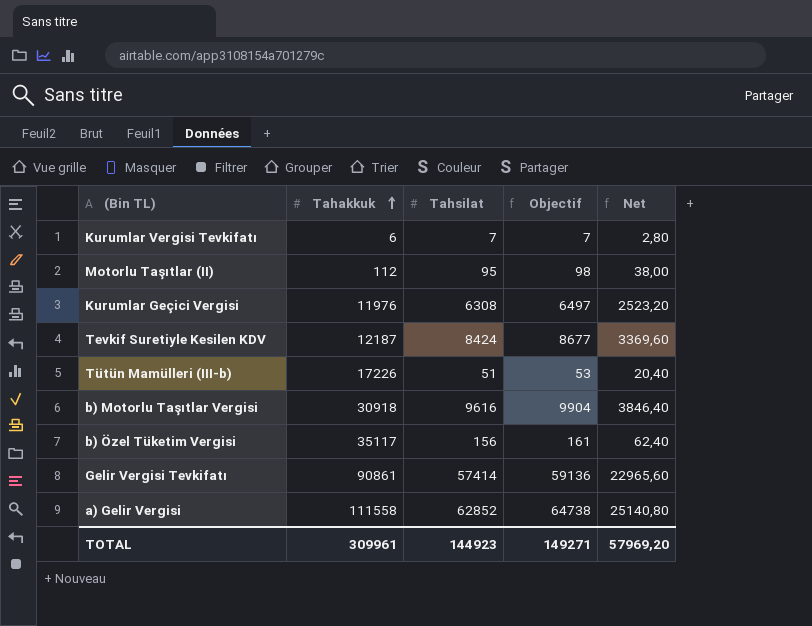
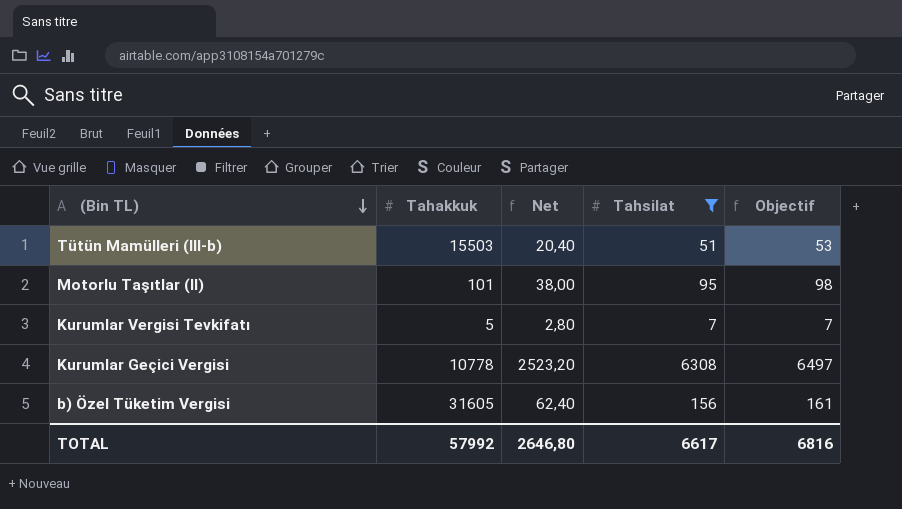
filter: none -> Tahsilat <= 6308
row order: Tahakkuk ascending -> (Bin TL) descending
column Net | position: 5 -> 3
Tütün Mamülleri (III-b) | Tahakkuk: 17226 -> 15503
Motorlu Taşıtlar (II) | Tahakkuk: 112 -> 101
Kurumlar Vergisi Tevkifatı | Tahakkuk: 6 -> 5
Kurumlar Geçici Vergisi | Tahakkuk: 11976 -> 10778
b) Özel Tüketim Vergisi | Tahakkuk: 35117 -> 31605
TOTAL | Tahakkuk: 309961 -> 57992
TOTAL | Net: 57969,20 -> 2646,80
TOTAL | Tahsilat: 144923 -> 6617
TOTAL | Objectif: 149271 -> 6816

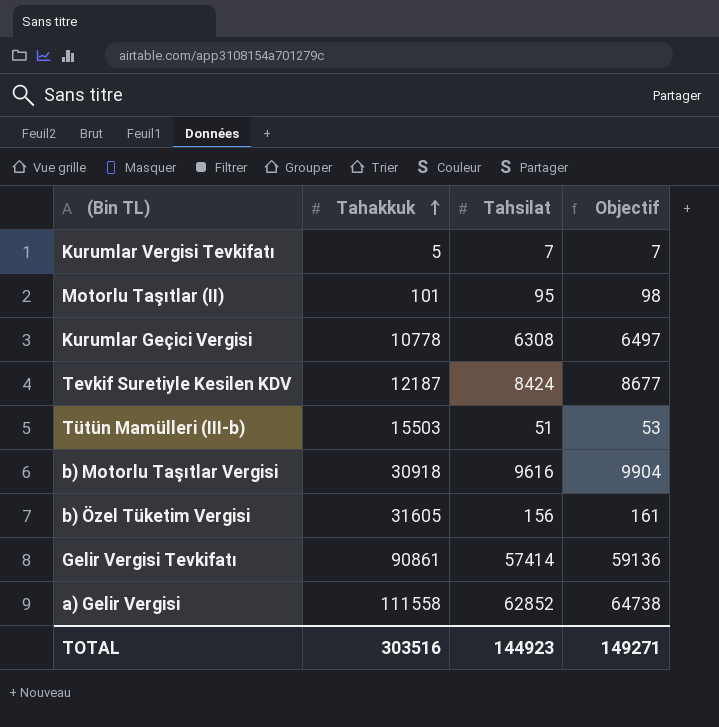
filter: Tahsilat <= 6308 -> none
row order: (Bin TL) descending -> Tahakkuk ascending
column Net | formula: [Tahsilat] * 0,4 -> none
TOTAL | Tahakkuk: 57992 -> 303516
TOTAL | Tahsilat: 6617 -> 144923
TOTAL | Objectif: 6816 -> 149271

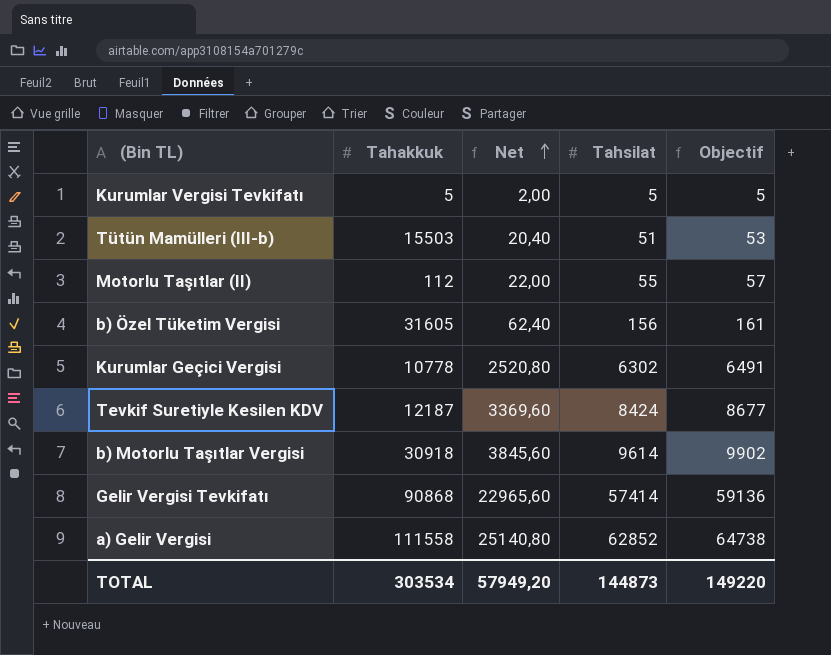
row order: Tahakkuk ascending -> Net ascending
column Net | formula: none -> [Tahsilat] * 0,4
Kurumlar Vergisi Tevkifatı | Tahsilat: 7 -> 5
Kurumlar Vergisi Tevkifatı | Objectif: 7 -> 5
Motorlu Taşıtlar (II) | Tahakkuk: 101 -> 112
Motorlu Taşıtlar (II) | Tahsilat: 95 -> 55
Motorlu Taşıtlar (II) | Objectif: 98 -> 57
Kurumlar Geçici Vergisi | Tahsilat: 6308 -> 6302
Kurumlar Geçici Vergisi | Objectif: 6497 -> 6491
b) Motorlu Taşıtlar Vergisi | Tahsilat: 9616 -> 9614
b) Motorlu Taşıtlar Vergisi | Objectif: 9904 -> 9902
Gelir Vergisi Tevkifatı | Tahakkuk: 90861 -> 90868
TOTAL | Tahakkuk: 303516 -> 303534
TOTAL | Tahsilat: 144923 -> 144873
TOTAL | Objectif: 149271 -> 149220

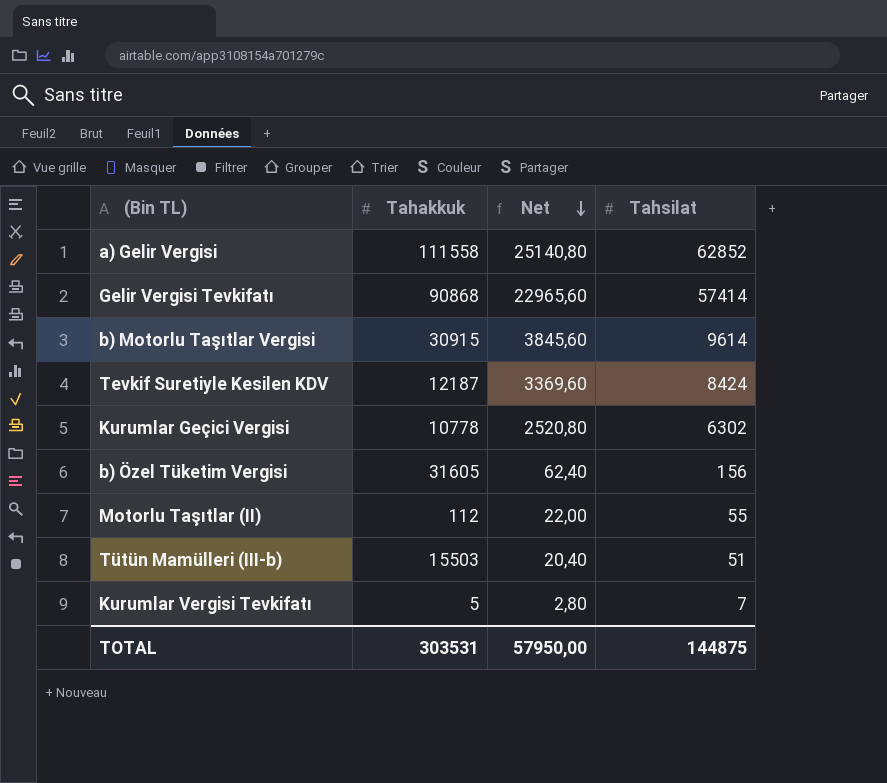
row order: Net ascending -> Net descending
column Objectif | formula: [Tahsilat] * 1,03 -> none
b) Motorlu Taşıtlar Vergisi | Tahakkuk: 30918 -> 30915
Kurumlar Vergisi Tevkifatı | Net: 2,00 -> 2,80
Kurumlar Vergisi Tevkifatı | Tahsilat: 5 -> 7
TOTAL | Tahakkuk: 303534 -> 303531
TOTAL | Net: 57949,20 -> 57950,00
TOTAL | Tahsilat: 144873 -> 144875

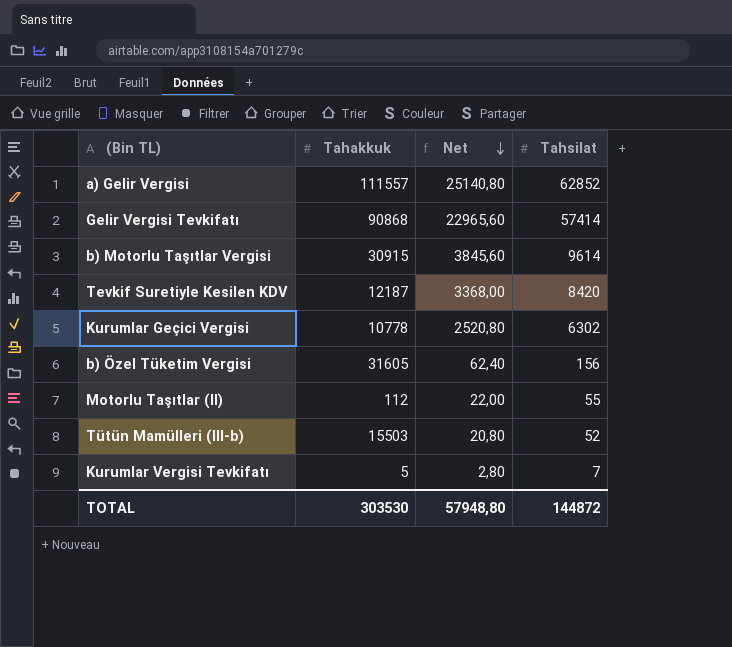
a) Gelir Vergisi | Tahakkuk: 111558 -> 111557
Tevkif Suretiyle Kesilen KDV | Net: 3369,60 -> 3368,00
Tevkif Suretiyle Kesilen KDV | Tahsilat: 8424 -> 8420
Tütün Mamülleri (III-b) | Net: 20,40 -> 20,80
Tütün Mamülleri (III-b) | Tahsilat: 51 -> 52
TOTAL | Tahakkuk: 303531 -> 303530
TOTAL | Net: 57950,00 -> 57948,80
TOTAL | Tahsilat: 144875 -> 144872

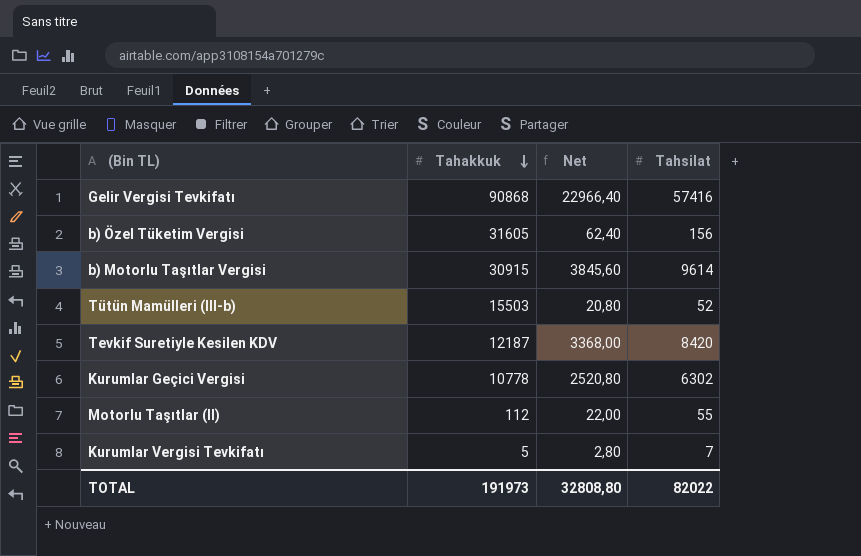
row order: Net descending -> Tahakkuk descending
row a) Gelir Vergisi: 111557 | 25140,80 | 62852 -> none
Gelir Vergisi Tevkifatı | Net: 22965,60 -> 22966,40
Gelir Vergisi Tevkifatı | Tahsilat: 57414 -> 57416
TOTAL | Tahakkuk: 303530 -> 191973
TOTAL | Net: 57948,80 -> 32808,80
TOTAL | Tahsilat: 144872 -> 82022

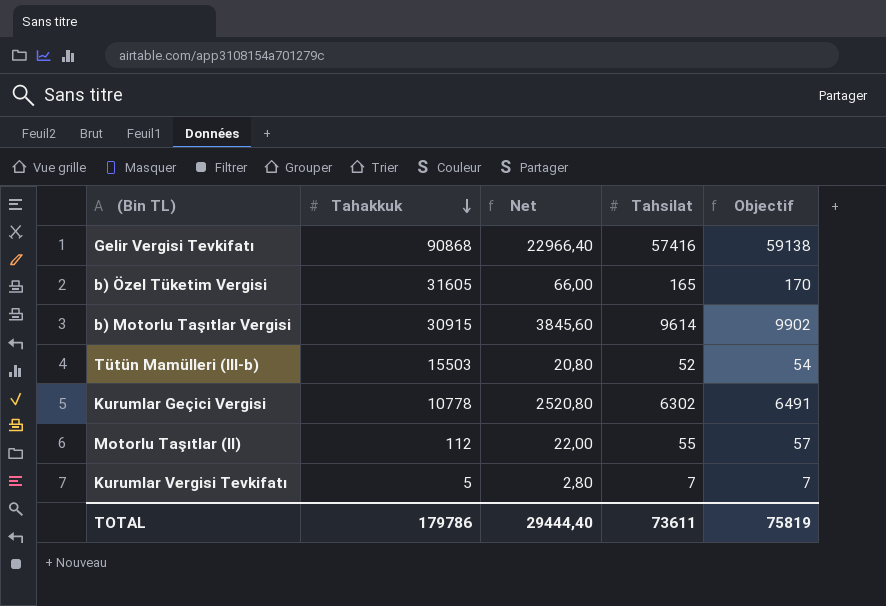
column Objectif | formula: none -> [Tahsilat] * 1,03
row Tevkif Suretiyle Kesilen KDV: 12187 | 3368,00 | 8420 -> none
b) Özel Tüketim Vergisi | Net: 62,40 -> 66,00
b) Özel Tüketim Vergisi | Tahsilat: 156 -> 165
TOTAL | Tahakkuk: 191973 -> 179786
TOTAL | Net: 32808,80 -> 29444,40
TOTAL | Tahsilat: 82022 -> 73611

